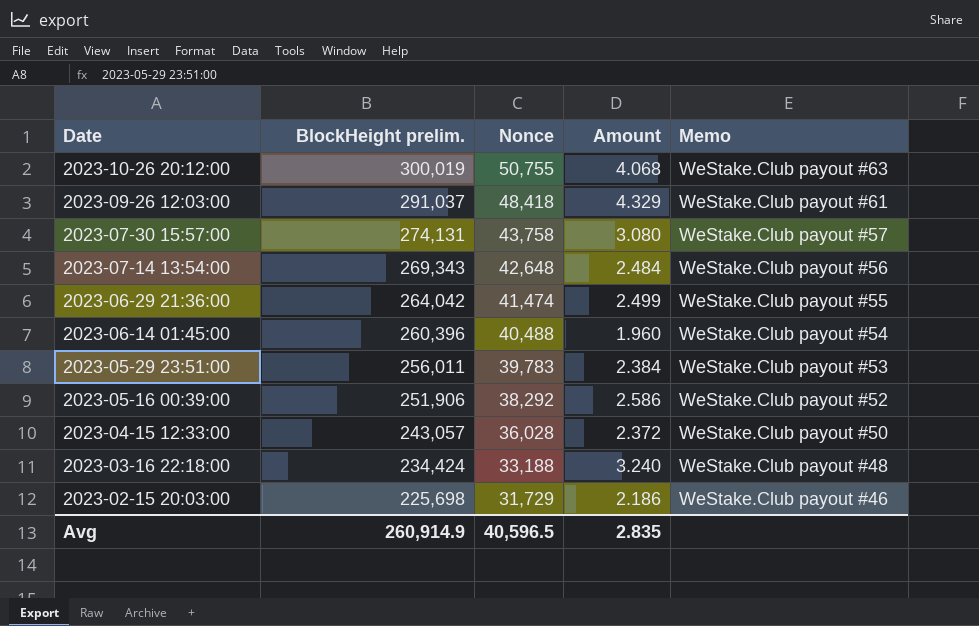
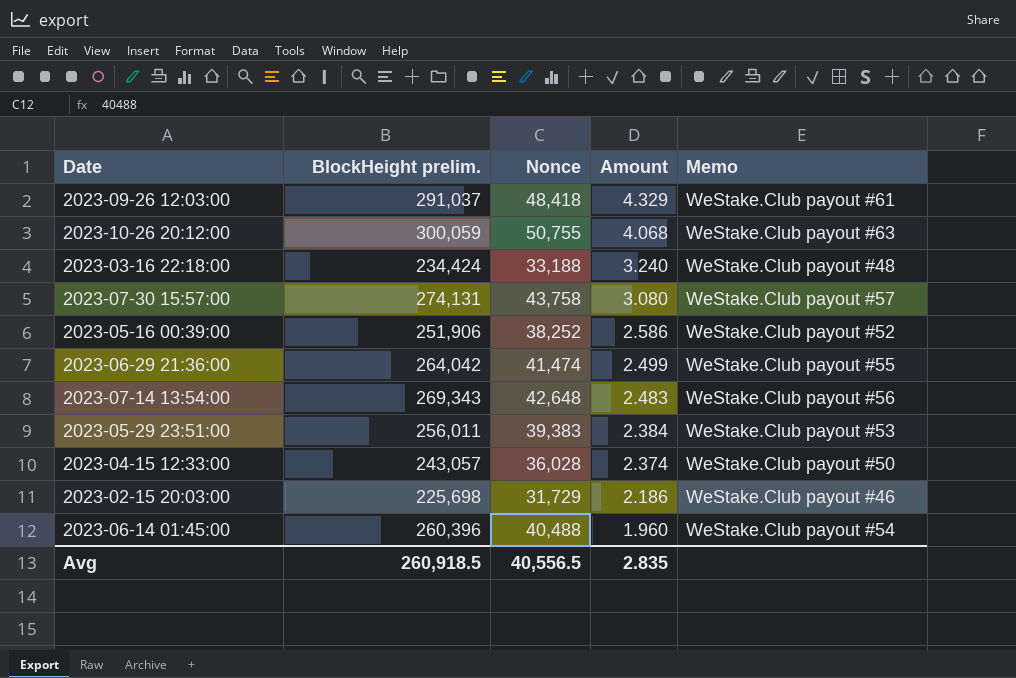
row order: Date descending -> Amount descending
2023-10-26 20:12:00 | BlockHeight prelim.: 300,019 -> 300,059
2023-05-16 00:39:00 | Nonce: 38,292 -> 38,252
2023-07-14 13:54:00 | Amount: 2.484 -> 2.483
2023-05-29 23:51:00 | Nonce: 39,783 -> 39,383
2023-04-15 12:33:00 | Amount: 2.372 -> 2.374
Avg | BlockHeight prelim.: 260,914.9 -> 260,918.5
Avg | Nonce: 40,596.5 -> 40,556.5

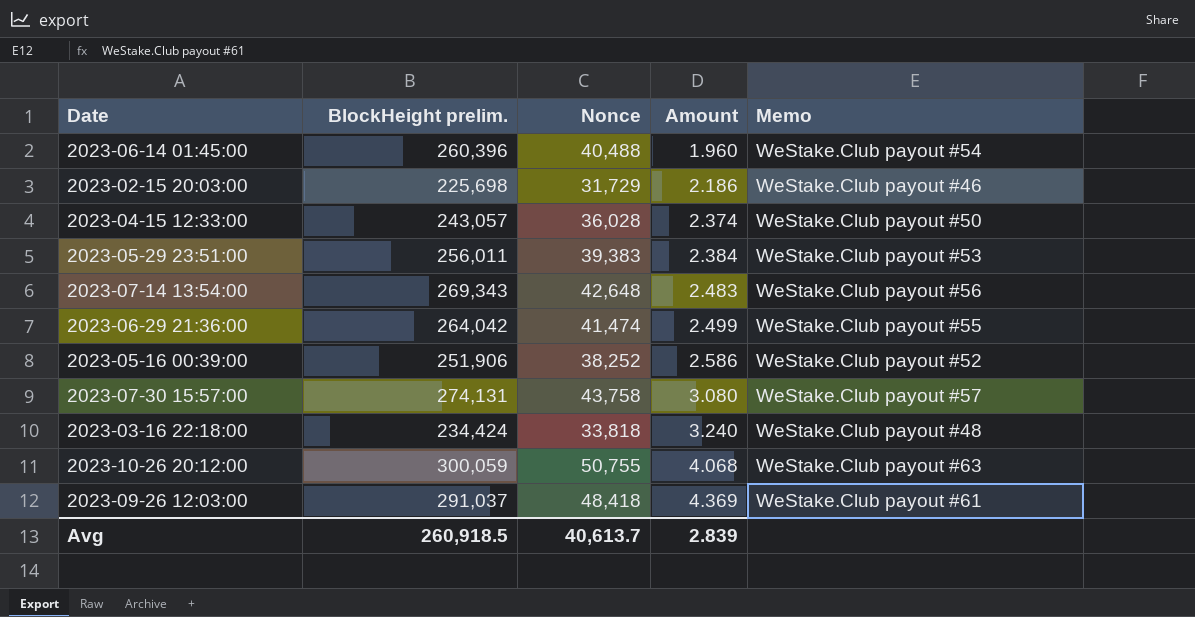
row order: Amount descending -> Amount ascending
2023-03-16 22:18:00 | Nonce: 33,188 -> 33,818
2023-09-26 12:03:00 | Amount: 4.329 -> 4.369
Avg | Nonce: 40,556.5 -> 40,613.7
Avg | Amount: 2.835 -> 2.839

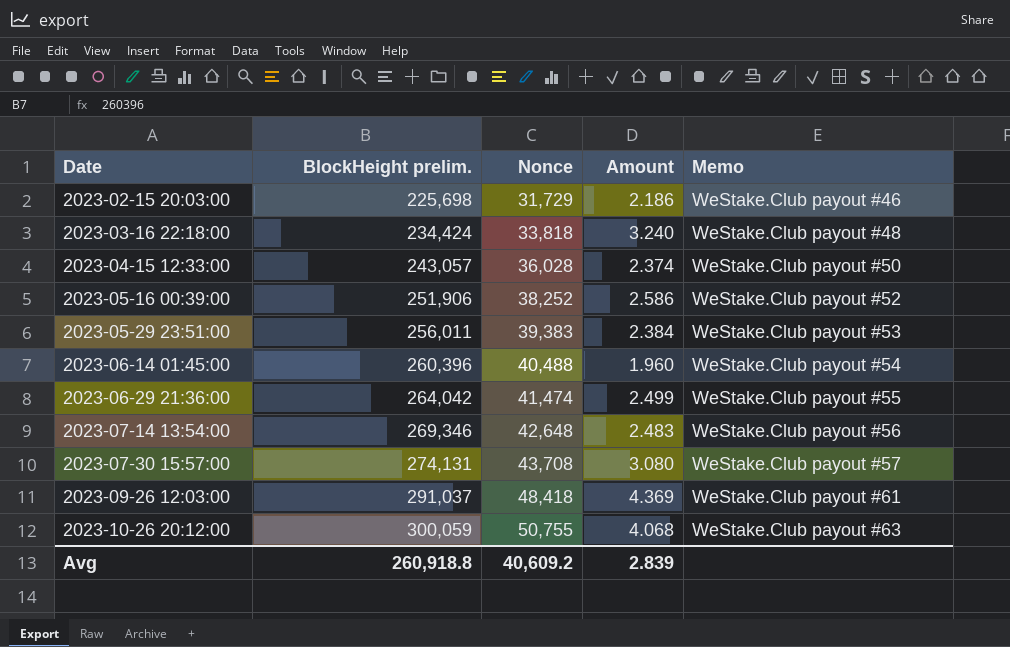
row order: Amount ascending -> Date ascending
2023-07-14 13:54:00 | BlockHeight prelim.: 269,343 -> 269,346
2023-07-30 15:57:00 | Nonce: 43,758 -> 43,708
Avg | BlockHeight prelim.: 260,918.5 -> 260,918.8
Avg | Nonce: 40,613.7 -> 40,609.2

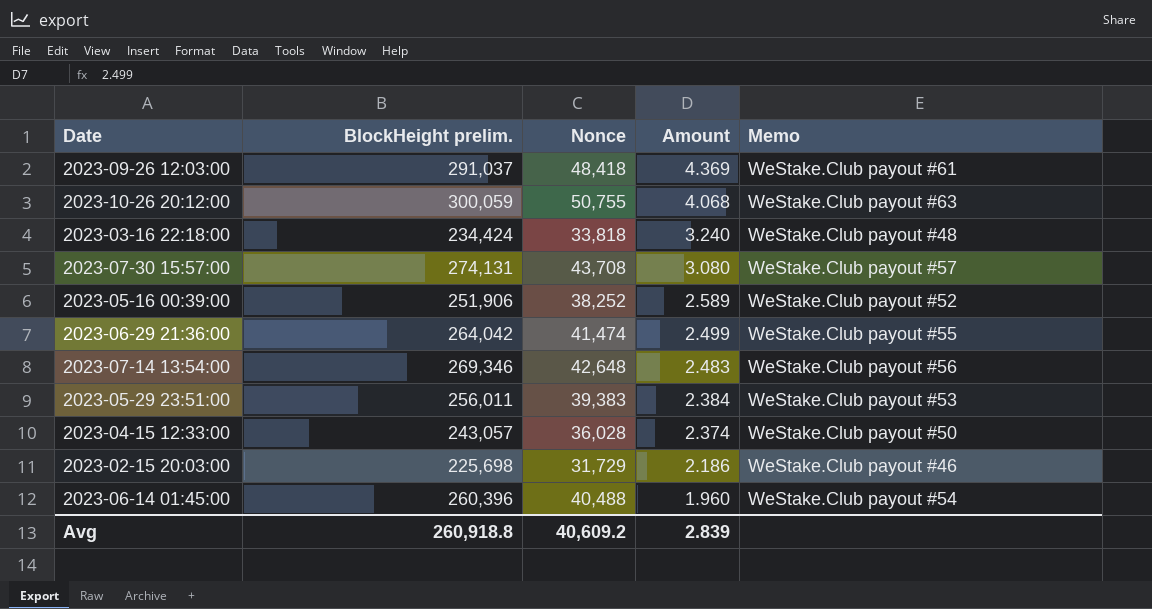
row order: Date ascending -> Amount descending
2023-05-16 00:39:00 | Amount: 2.586 -> 2.589

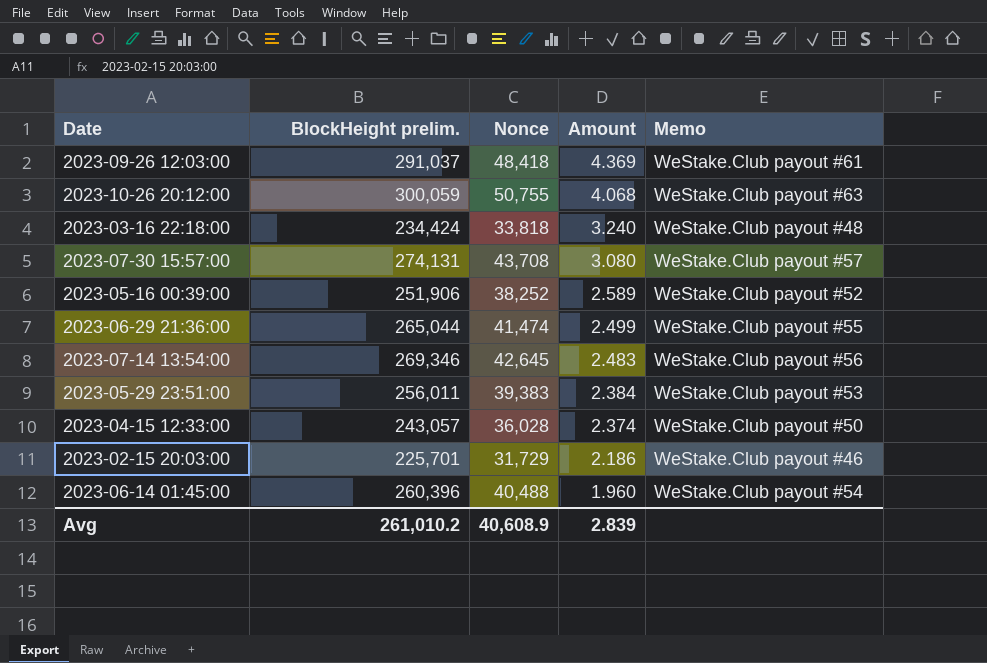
2023-06-29 21:36:00 | BlockHeight prelim.: 264,042 -> 265,044
2023-07-14 13:54:00 | Nonce: 42,648 -> 42,645
2023-02-15 20:03:00 | BlockHeight prelim.: 225,698 -> 225,701
Avg | BlockHeight prelim.: 260,918.8 -> 261,010.2
Avg | Nonce: 40,609.2 -> 40,608.9

